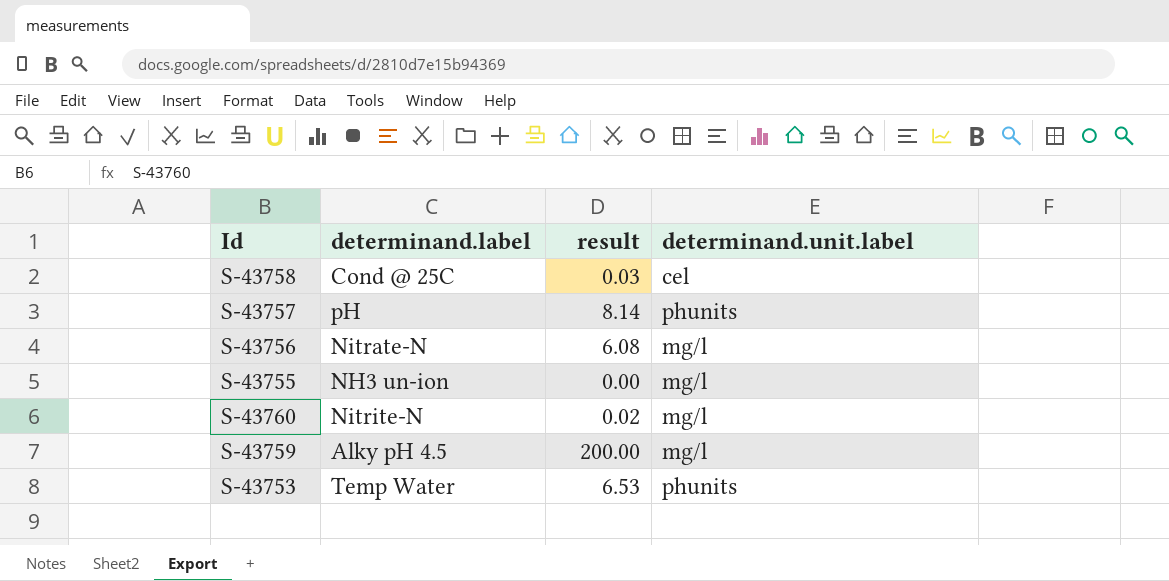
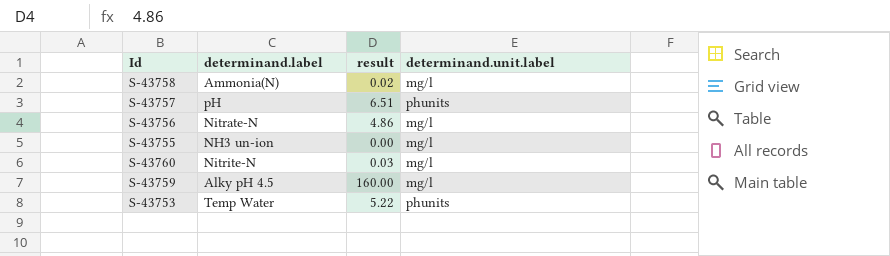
S-43758 | determinand.label: Cond @ 25C -> Ammonia(N)
S-43758 | result: 0.03 -> 0.02
S-43758 | determinand.unit.label: cel -> mg/l
S-43757 | result: 8.14 -> 6.51
S-43756 | result: 6.08 -> 4.86
S-43760 | result: 0.02 -> 0.03
S-43759 | result: 200.00 -> 160.00
S-43753 | result: 6.53 -> 5.22

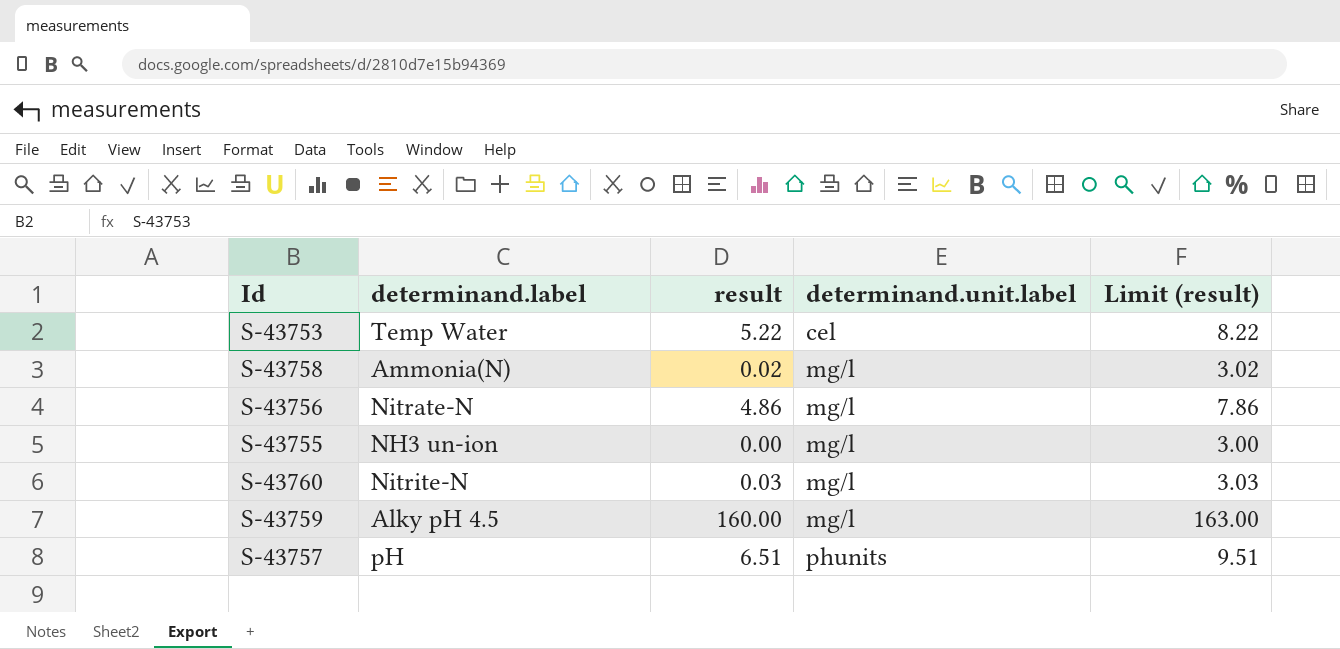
row order: none -> determinand.unit.label ascending
column Limit (result) | formula: none -> [result] + 3
S-43753 | determinand.unit.label: phunits -> cel

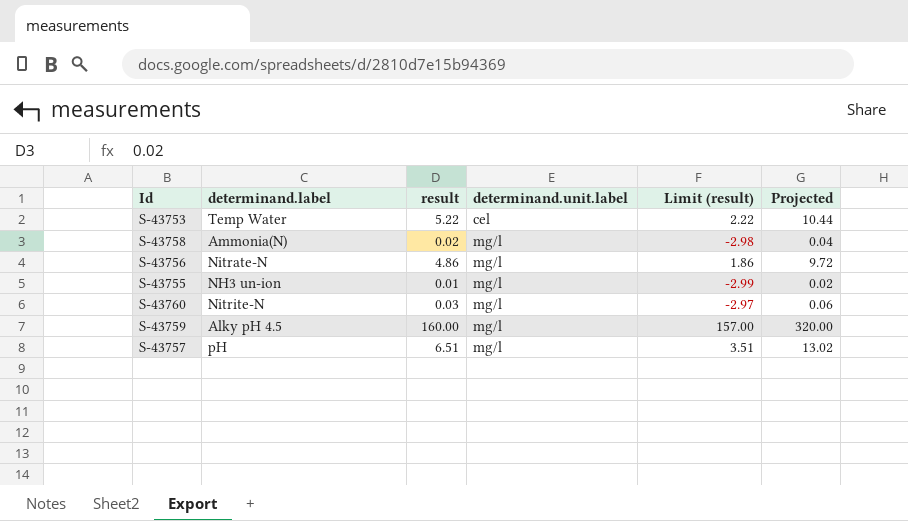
column Limit (result) | formula: [result] + 3 -> [result] - 3
column Projected | formula: none -> [result] * 2
S-43755 | result: 0.00 -> 0.01
S-43757 | determinand.unit.label: phunits -> mg/l

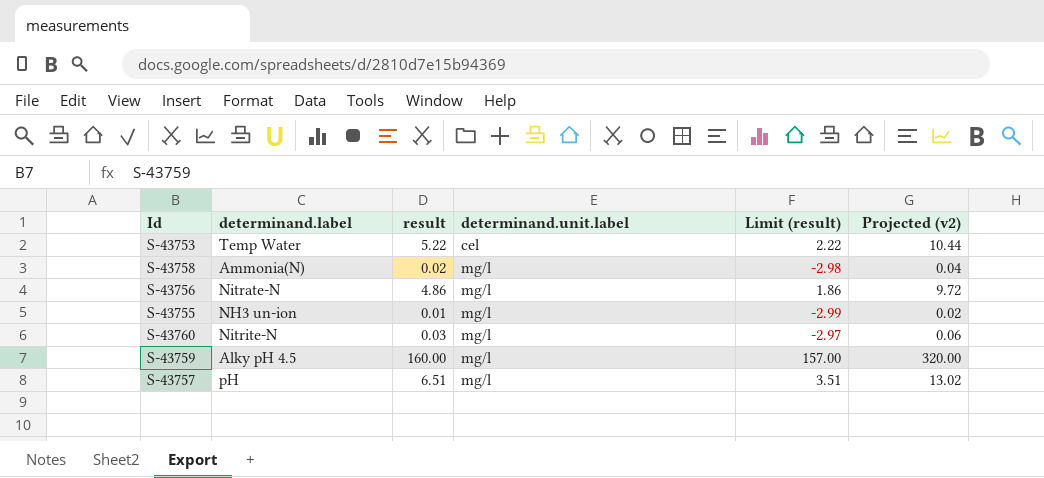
column name: Projected -> Projected (v2)

